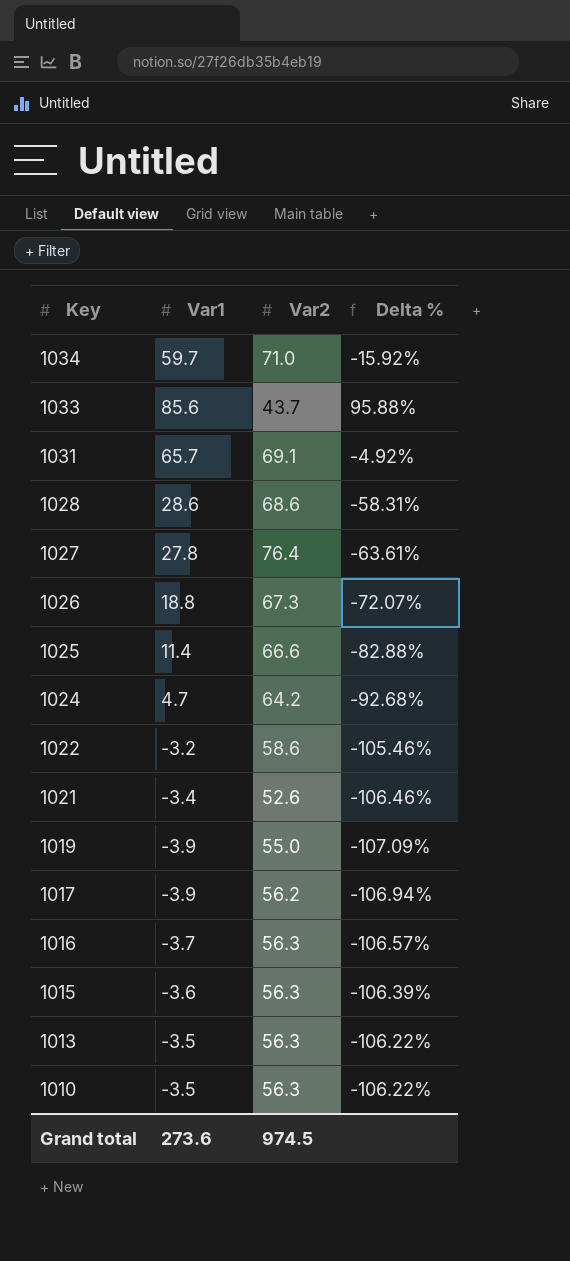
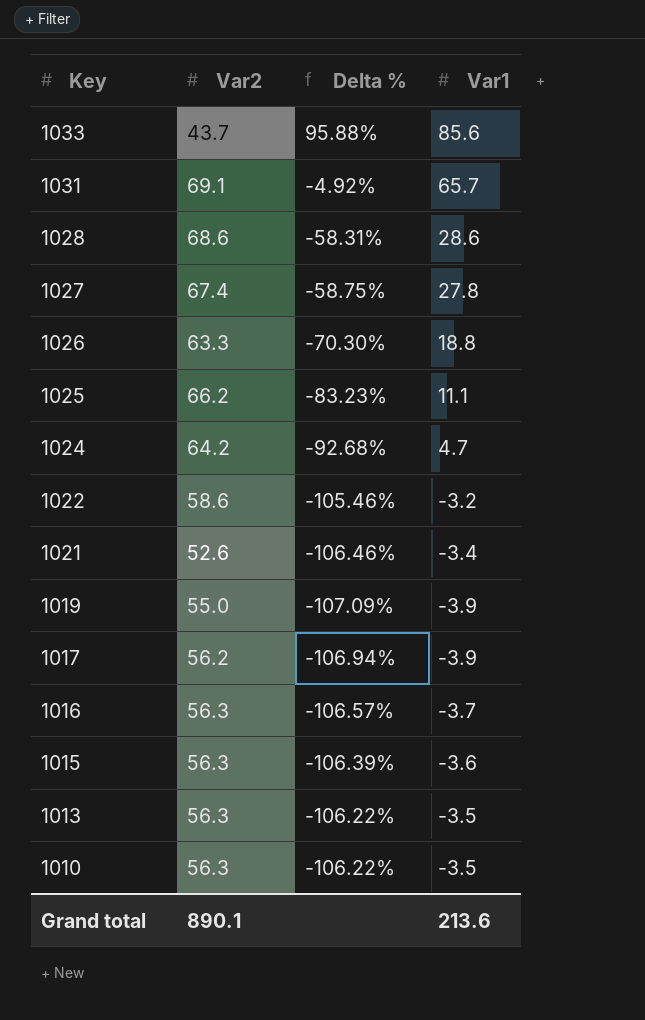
column Var1 | position: 2 -> 4
row 1034: 59.7 | 71.0 | -15.92% -> none
1027 | Var2: 76.4 -> 67.4
1027 | Delta %: -63.61% -> -58.75%
1026 | Var2: 67.3 -> 63.3
1026 | Delta %: -72.07% -> -70.30%
1025 | Var2: 66.6 -> 66.2
1025 | Delta %: -82.88% -> -83.23%
1025 | Var1: 11.4 -> 11.1
Grand total | Var2: 974.5 -> 890.1
Grand total | Var1: 273.6 -> 213.6

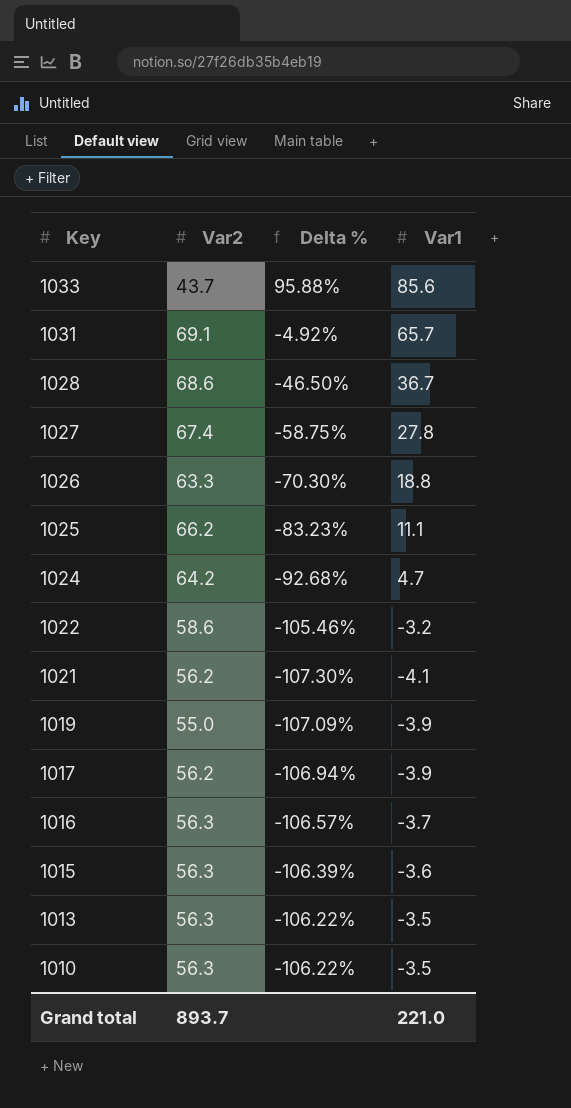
1028 | Delta %: -58.31% -> -46.50%
1028 | Var1: 28.6 -> 36.7
1021 | Var2: 52.6 -> 56.2
1021 | Delta %: -106.46% -> -107.30%
1021 | Var1: -3.4 -> -4.1
Grand total | Var2: 890.1 -> 893.7
Grand total | Var1: 213.6 -> 221.0

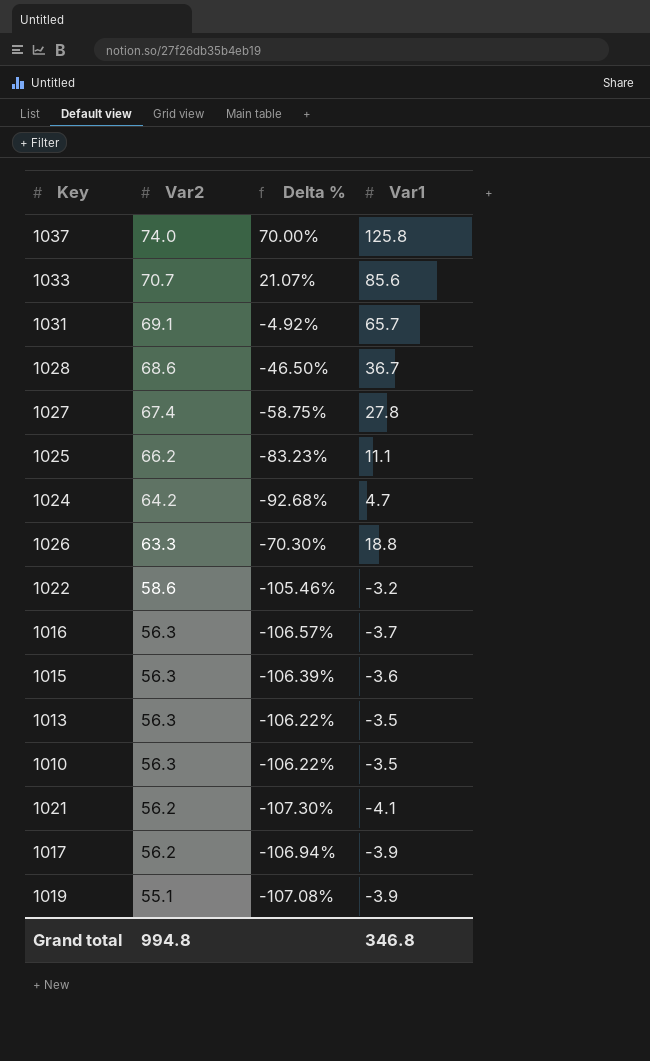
row order: Key descending -> Var2 descending
row 1037: none -> 74.0 | 70.00% | 125.8
1033 | Var2: 43.7 -> 70.7
1033 | Delta %: 95.88% -> 21.07%
1019 | Var2: 55.0 -> 55.1
1019 | Delta %: -107.09% -> -107.08%
Grand total | Var2: 893.7 -> 994.8
Grand total | Var1: 221.0 -> 346.8

